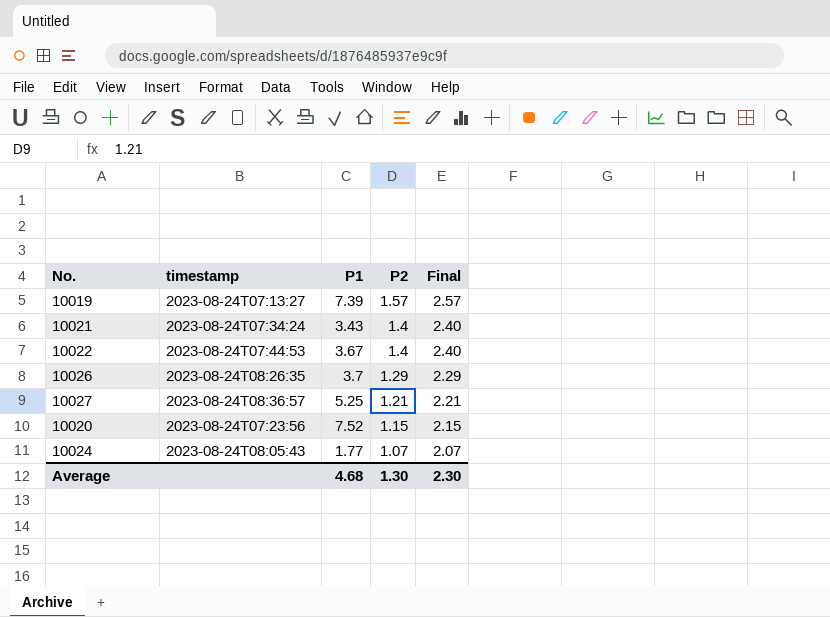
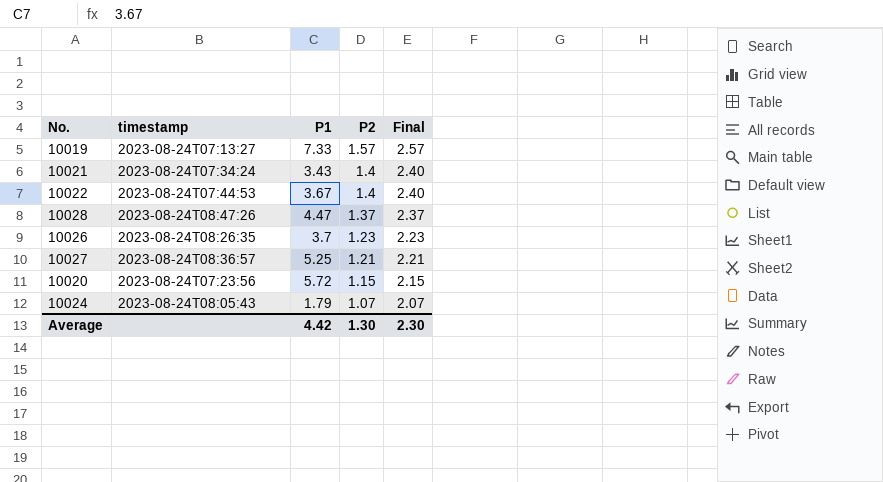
10019 | P1: 7.39 -> 7.33
row 10028: none -> 2023-08-24T08:47:26 | 4.47 | 1.37 | 2.37
10026 | P2: 1.29 -> 1.23
10026 | Final: 2.29 -> 2.23
10020 | P1: 7.52 -> 5.72
10024 | P1: 1.77 -> 1.79
Average | P1: 4.68 -> 4.42

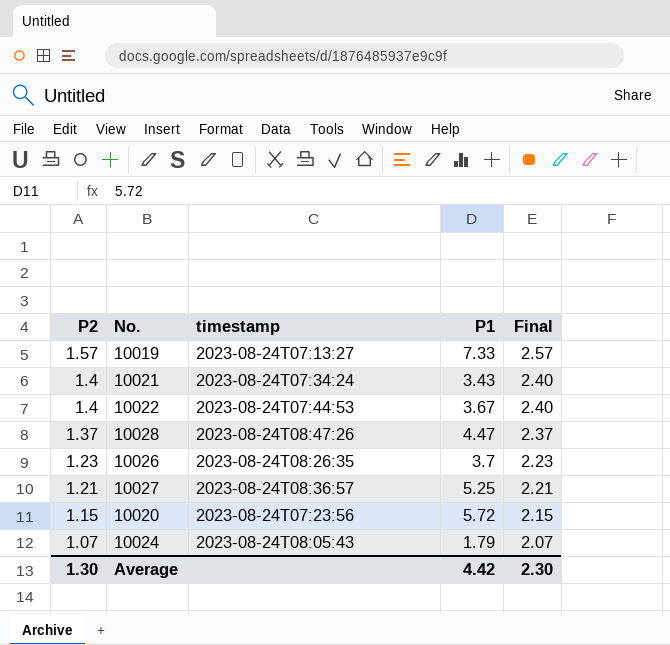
column P2 | position: 4 -> 1

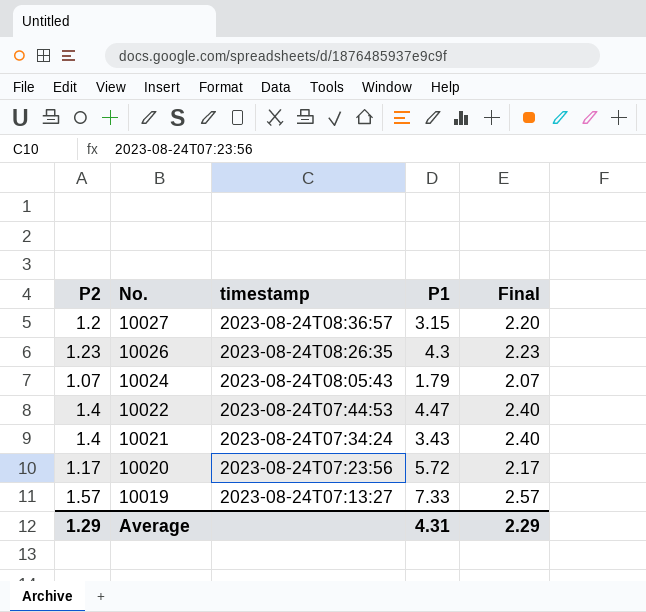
row order: P2 descending -> No. descending
row 10028: 1.37 | 2023-08-24T08:47:26 | 4.47 | 2.37 -> none
10027 | P2: 1.21 -> 1.2
10027 | P1: 5.25 -> 3.15
10027 | Final: 2.21 -> 2.20
10026 | P1: 3.7 -> 4.3
10022 | P1: 3.67 -> 4.47
10020 | P2: 1.15 -> 1.17
10020 | Final: 2.15 -> 2.17
Average | P2: 1.30 -> 1.29
Average | P1: 4.42 -> 4.31
Average | Final: 2.30 -> 2.29

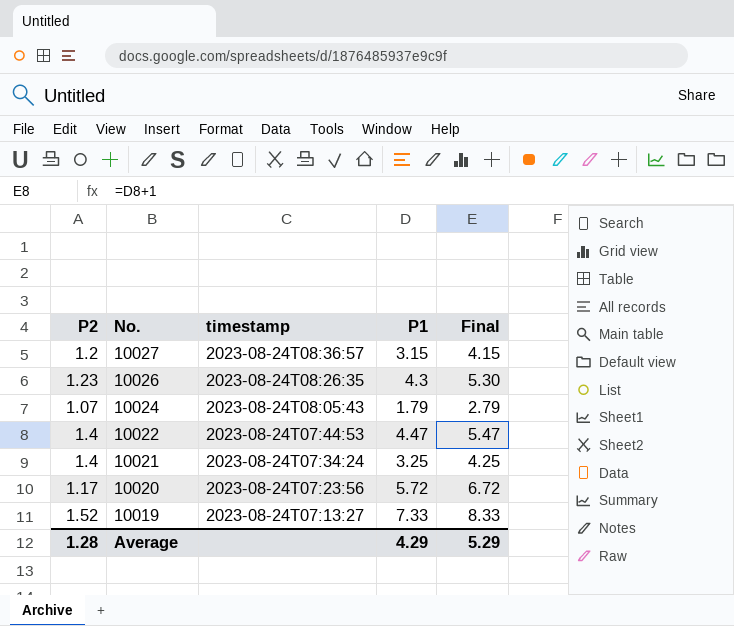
column Final | formula: [P2] + 1 -> [P1] + 1
10021 | P1: 3.43 -> 3.25
10019 | P2: 1.57 -> 1.52
Average | P2: 1.29 -> 1.28
Average | P1: 4.31 -> 4.29
Average | Final: 2.29 -> 5.29

